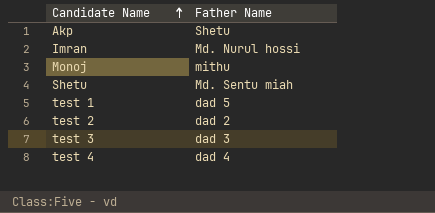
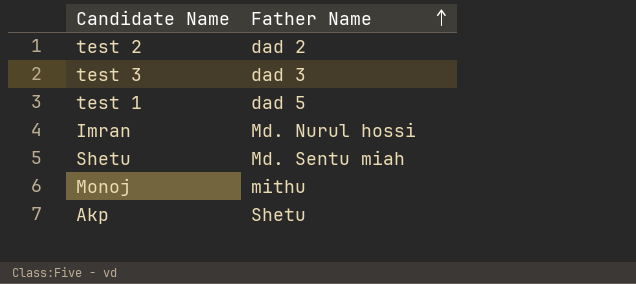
row order: Candidate Name ascending -> Father Name ascending
row test 4: dad 4 -> none

